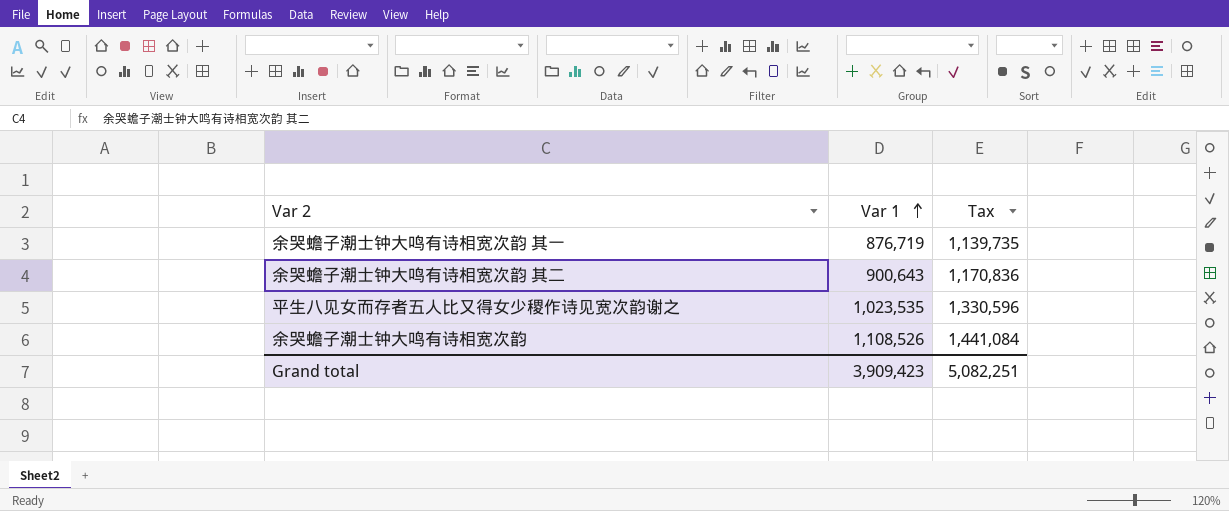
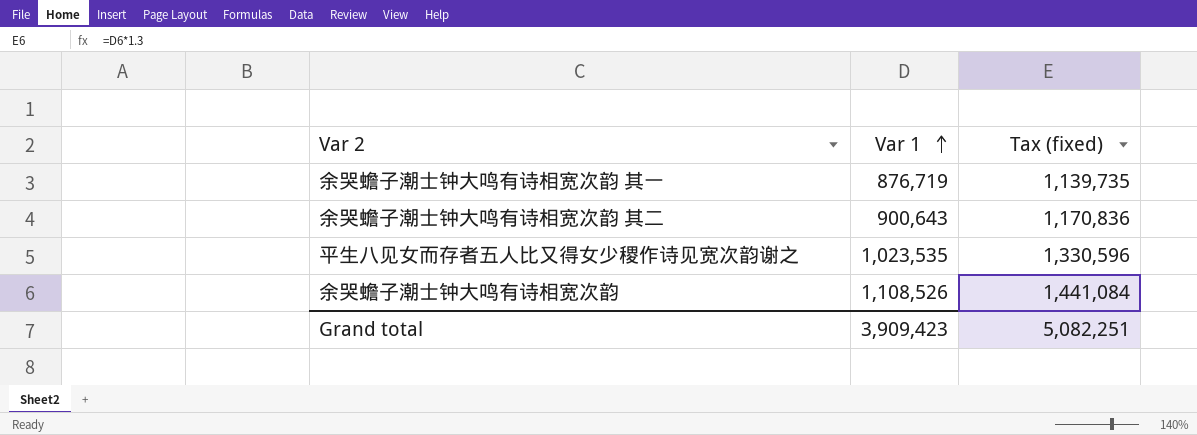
column name: Tax -> Tax (fixed)

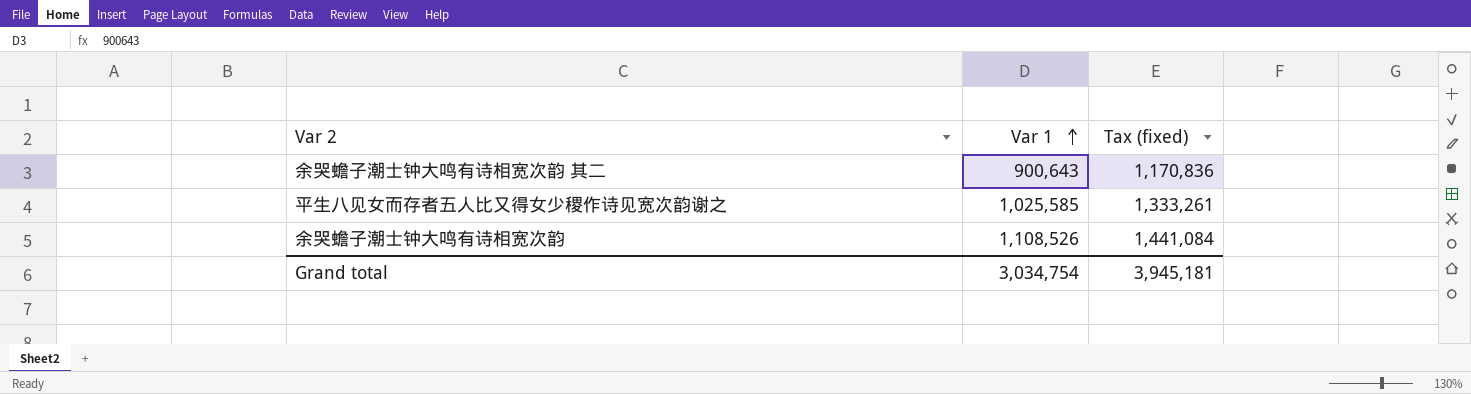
row 余哭蟾子潮士钟大鸣有诗相宽次韵 其一: 876,719 | 1,139,735 -> none
平生八见女而存者五人比又得女少稷作诗见宽次韵谢之 | Var 1: 1,023,535 -> 1,025,585
平生八见女而存者五人比又得女少稷作诗见宽次韵谢之 | Tax (fixed): 1,330,596 -> 1,333,261
Grand total | Var 1: 3,909,423 -> 3,034,754
Grand total | Tax (fixed): 5,082,251 -> 3,945,181

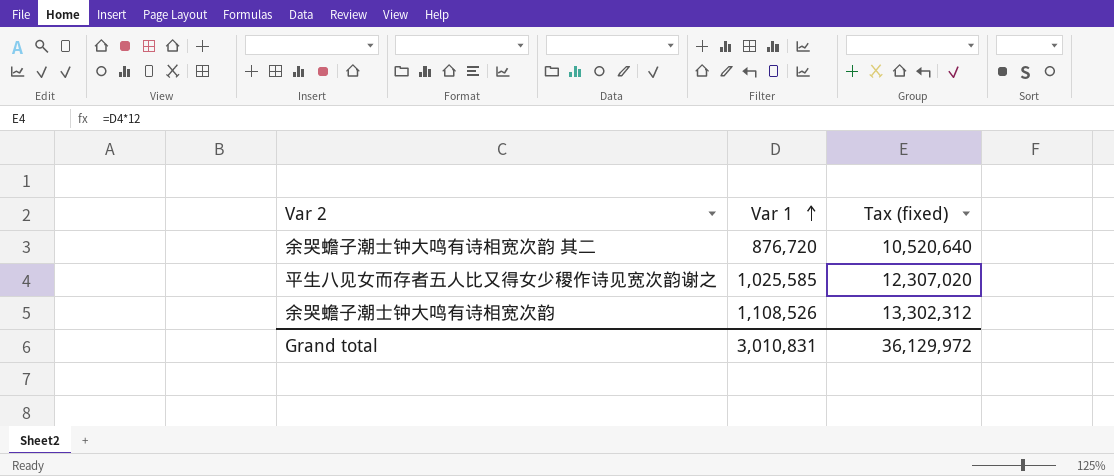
column Tax (fixed) | formula: [Var 1] * 1.3 -> [Var 1] * 12
余哭蟾子潮士钟大鸣有诗相宽次韵 其二 | Var 1: 900,643 -> 876,720
Grand total | Var 1: 3,034,754 -> 3,010,831
Grand total | Tax (fixed): 3,945,181 -> 36,129,972

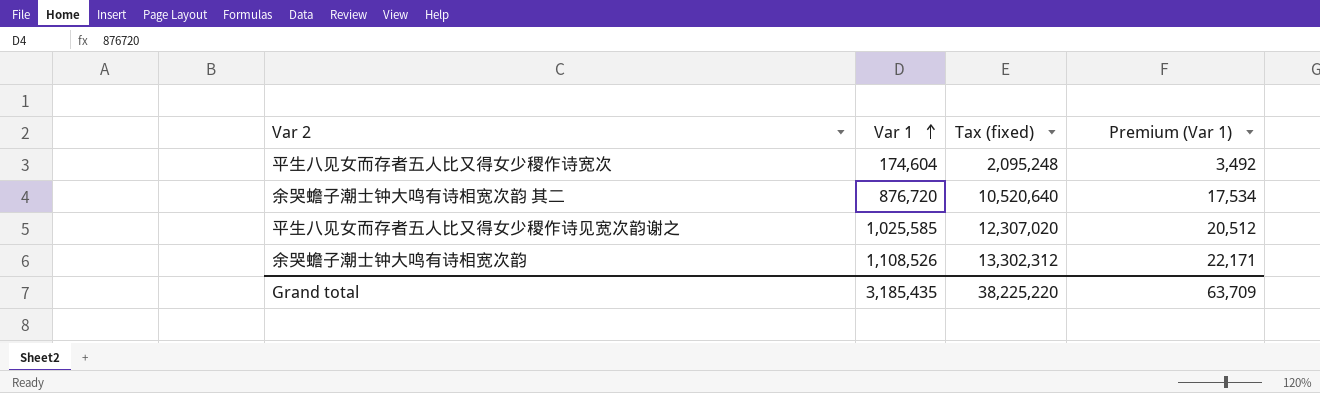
column Premium (Var 1) | formula: none -> [Var 1] * 0.02
row 平生八见女而存者五人比又得女少稷作诗宽次: none -> 174,604 | 2,095,248 | 3,492
Grand total | Var 1: 3,010,831 -> 3,185,435
Grand total | Tax (fixed): 36,129,972 -> 38,225,220

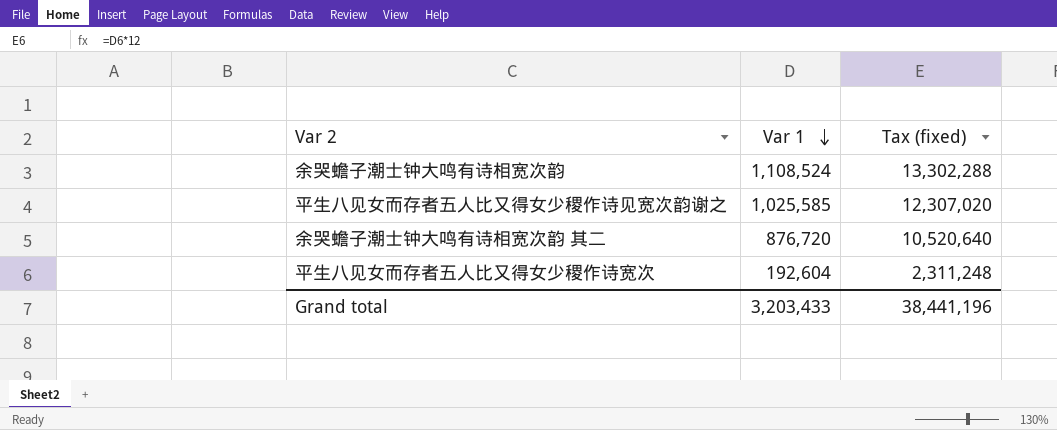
row order: Var 1 ascending -> Var 1 descending
column Premium (Var 1) | formula: [Var 1] * 0.02 -> none
余哭蟾子潮士钟大鸣有诗相宽次韵 | Var 1: 1,108,526 -> 1,108,524
余哭蟾子潮士钟大鸣有诗相宽次韵 | Tax (fixed): 13,302,312 -> 13,302,288
平生八见女而存者五人比又得女少稷作诗宽次 | Var 1: 174,604 -> 192,604
平生八见女而存者五人比又得女少稷作诗宽次 | Tax (fixed): 2,095,248 -> 2,311,248
Grand total | Var 1: 3,185,435 -> 3,203,433
Grand total | Tax (fixed): 38,225,220 -> 38,441,196

